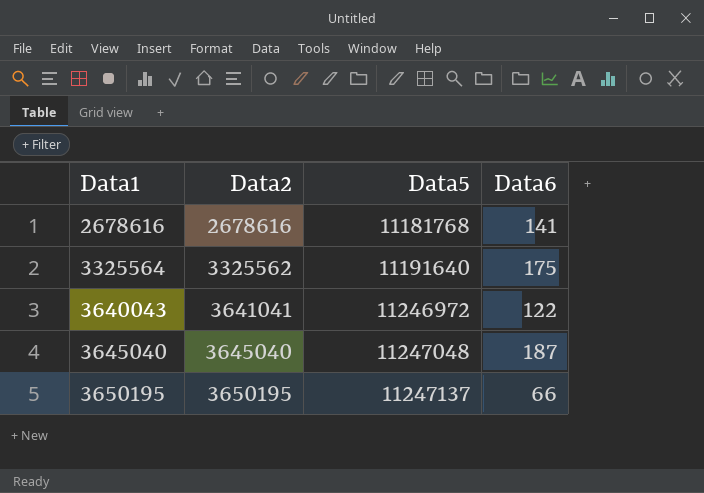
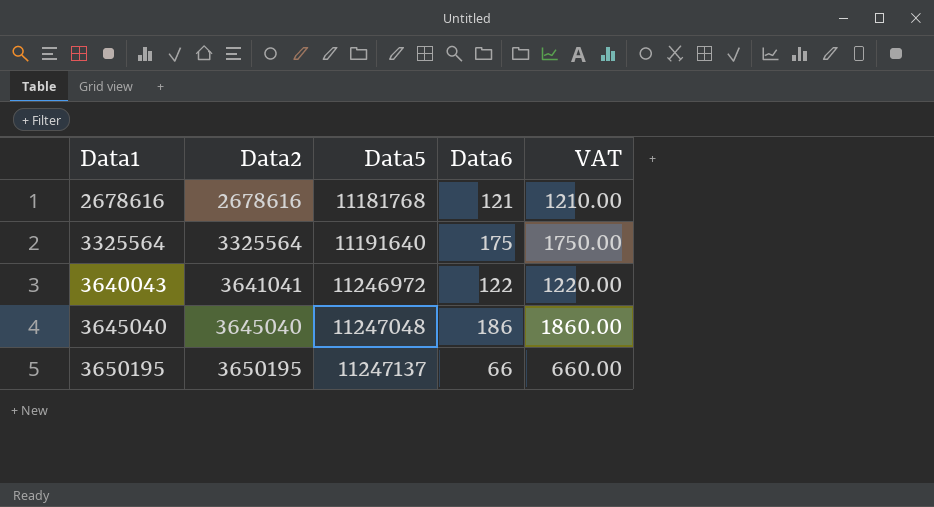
column VAT | formula: none -> [Data6] * 10
2678616 | Data6: 141 -> 121
3325564 | Data2: 3325562 -> 3325564
3645040 | Data6: 187 -> 186

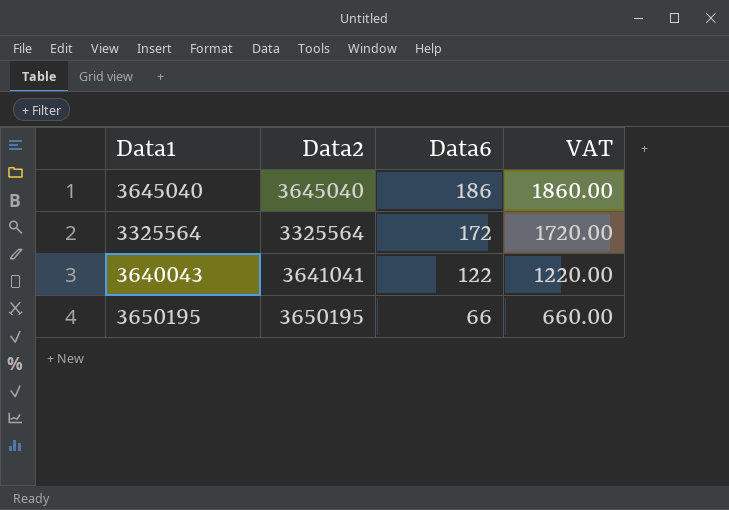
row order: Data1 ascending -> Data6 descending
column Data5 | position: 3 -> none
row 2678616: 2678616 | 11181768 | 121 | 1210.00 -> none
3325564 | Data6: 175 -> 172
3325564 | VAT: 1750.00 -> 1720.00

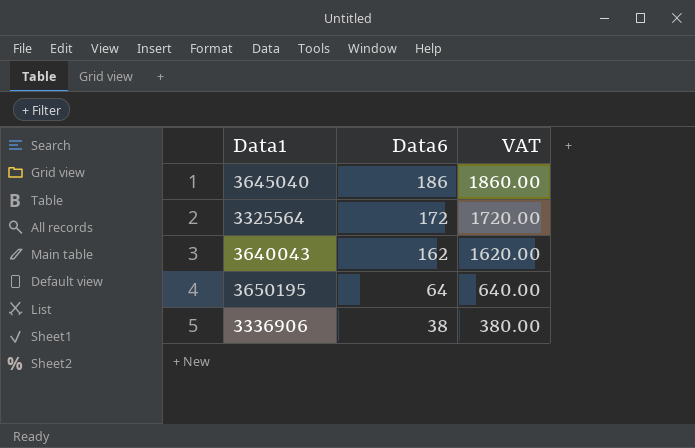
column Data2 | position: 2 -> none
3640043 | Data6: 122 -> 162
3640043 | VAT: 1220.00 -> 1620.00
3650195 | Data6: 66 -> 64
3650195 | VAT: 660.00 -> 640.00
row 3336906: none -> 38 | 380.00

